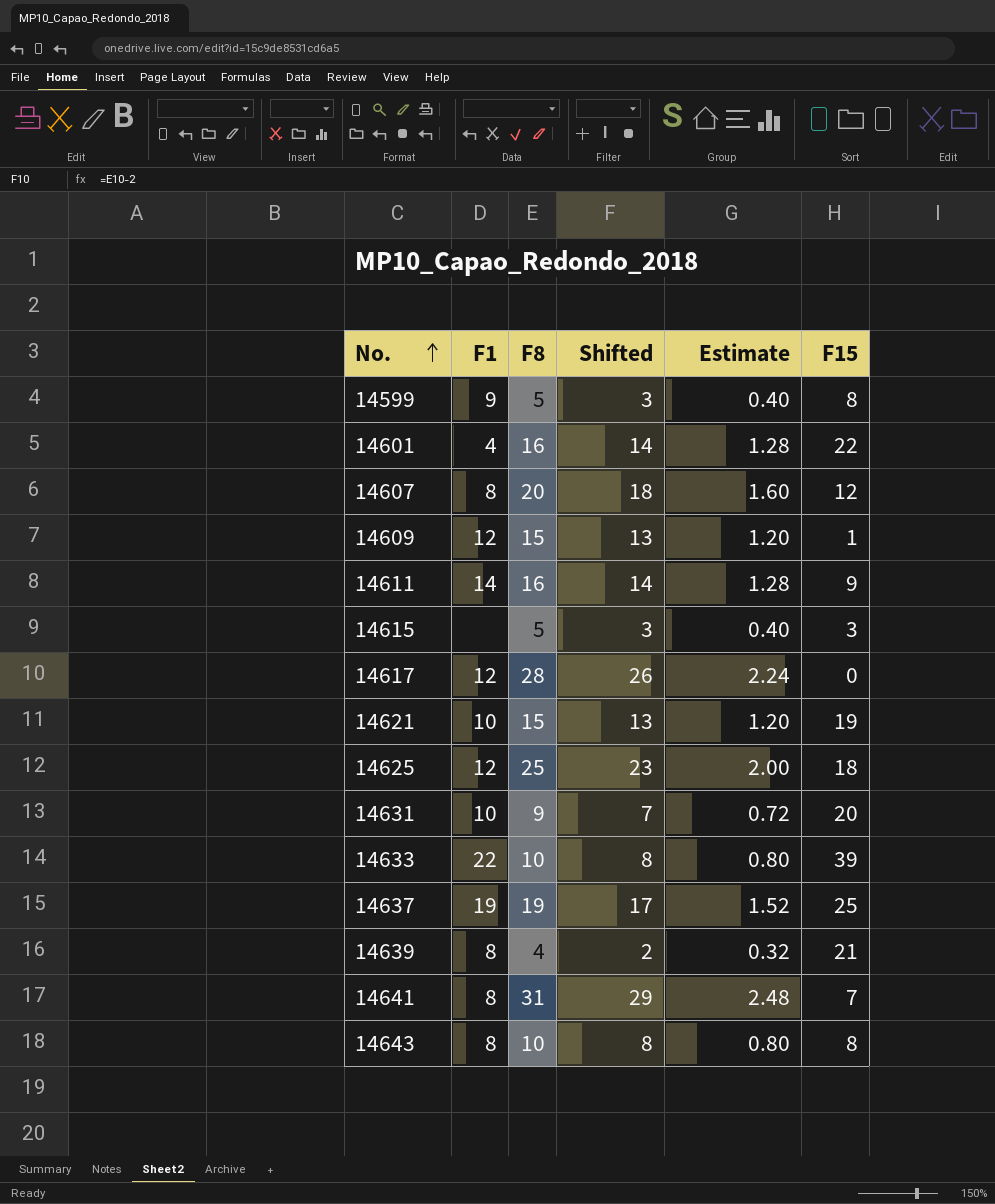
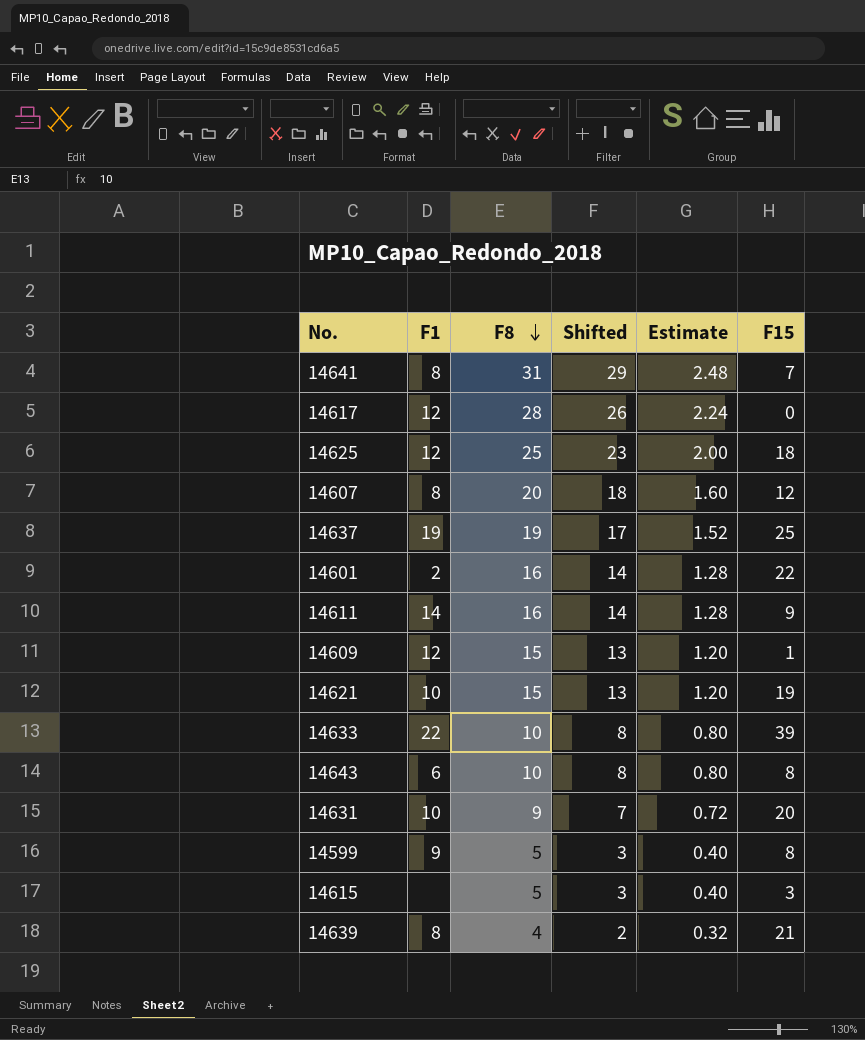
row order: No. ascending -> F8 descending
14601 | F1: 4 -> 2
14643 | F1: 8 -> 6

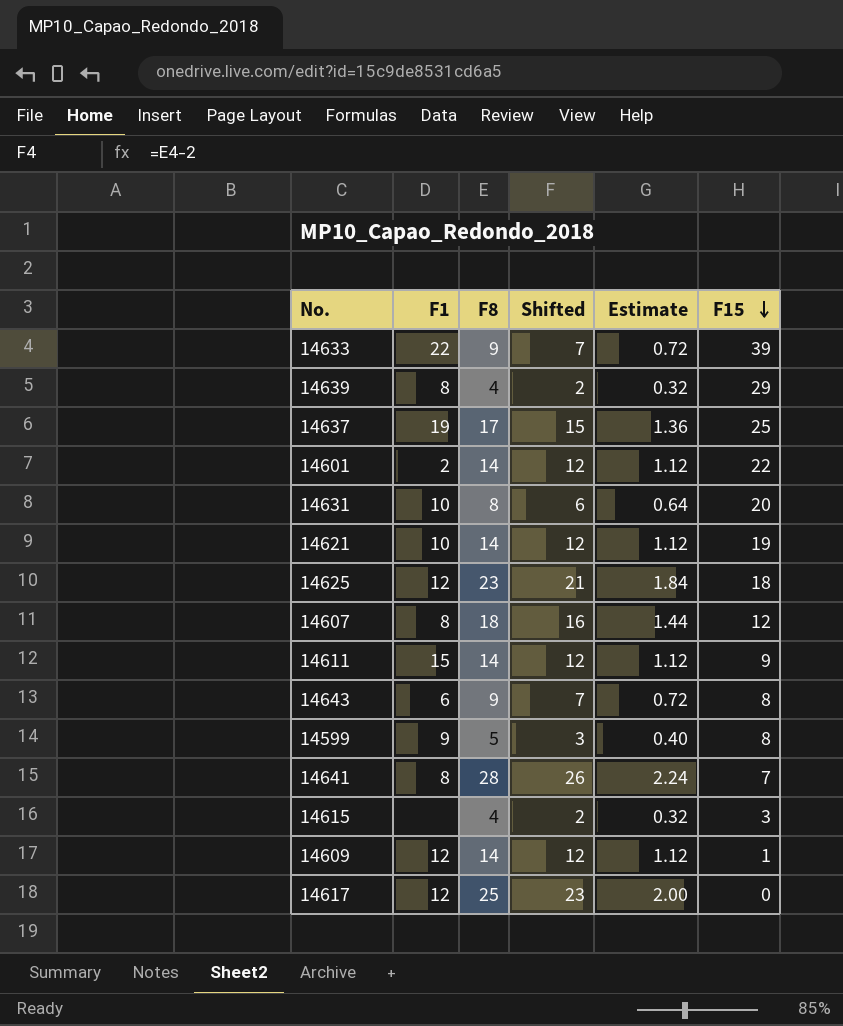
row order: F8 descending -> F15 descending
14633 | F8: 10 -> 9
14633 | Shifted: 8 -> 7
14633 | Estimate: 0.80 -> 0.72
14639 | F15: 21 -> 29
14637 | F8: 19 -> 17
14637 | Shifted: 17 -> 15
14637 | Estimate: 1.52 -> 1.36
14601 | F8: 16 -> 14
14601 | Shifted: 14 -> 12
14601 | Estimate: 1.28 -> 1.12
14631 | F8: 9 -> 8
14631 | Shifted: 7 -> 6
14631 | Estimate: 0.72 -> 0.64
14621 | F8: 15 -> 14
14621 | Shifted: 13 -> 12
14621 | Estimate: 1.20 -> 1.12
14625 | F8: 25 -> 23
14625 | Shifted: 23 -> 21
14625 | Estimate: 2.00 -> 1.84
14607 | F8: 20 -> 18
14607 | Shifted: 18 -> 16
14607 | Estimate: 1.60 -> 1.44
14611 | F1: 14 -> 15
14611 | F8: 16 -> 14
14611 | Shifted: 14 -> 12
14611 | Estimate: 1.28 -> 1.12
14643 | F8: 10 -> 9
14643 | Shifted: 8 -> 7
14643 | Estimate: 0.80 -> 0.72
14641 | F8: 31 -> 28
14641 | Shifted: 29 -> 26
14641 | Estimate: 2.48 -> 2.24
14615 | F8: 5 -> 4
14615 | Shifted: 3 -> 2
14615 | Estimate: 0.40 -> 0.32
14609 | F8: 15 -> 14
14609 | Shifted: 13 -> 12
14609 | Estimate: 1.20 -> 1.12
14617 | F8: 28 -> 25
14617 | Shifted: 26 -> 23
14617 | Estimate: 2.24 -> 2.00

